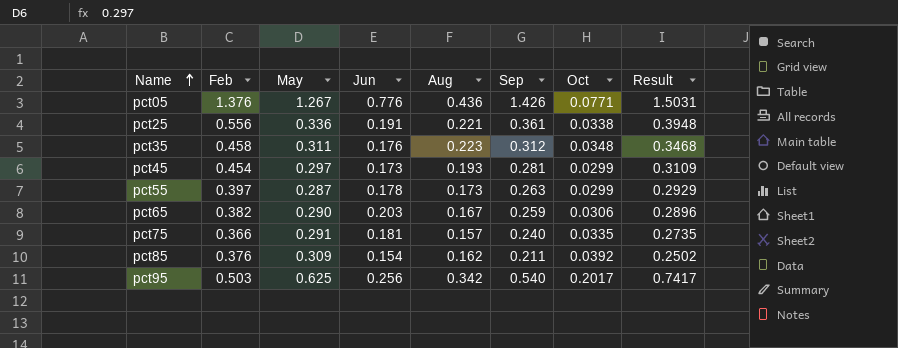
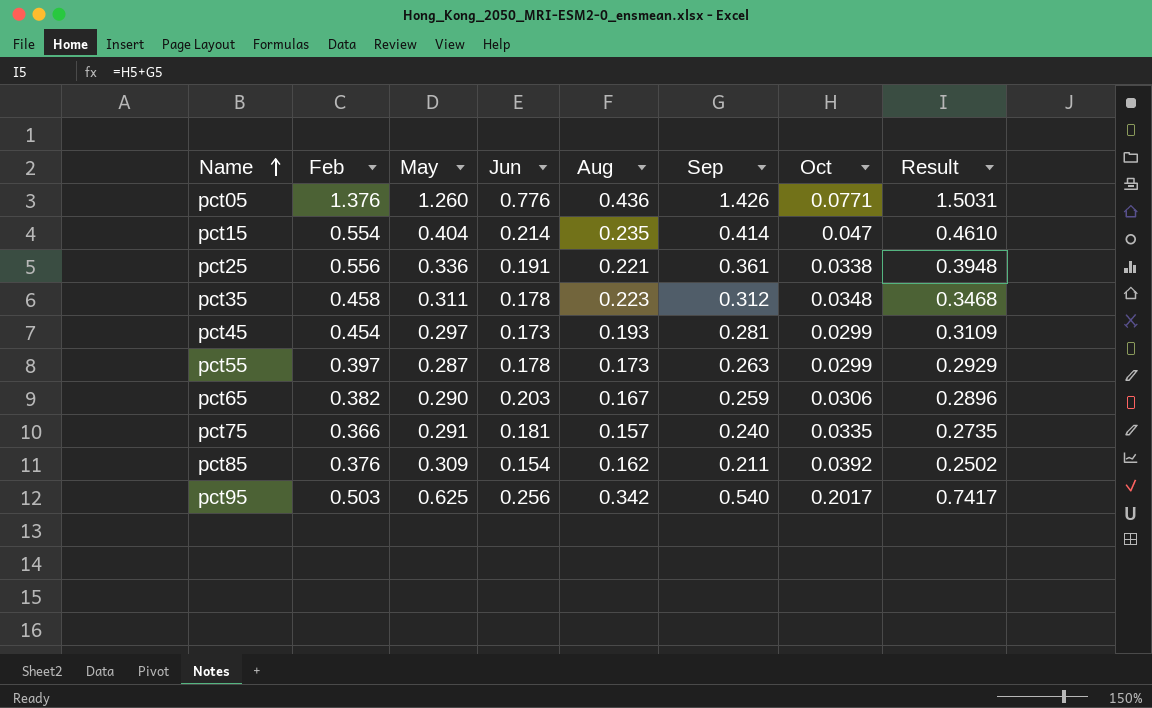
pct05 | May: 1.267 -> 1.260
row pct15: none -> 0.554 | 0.404 | 0.214 | 0.235 | 0.414 | 0.047 | 0.4610
pct35 | Jun: 0.176 -> 0.178

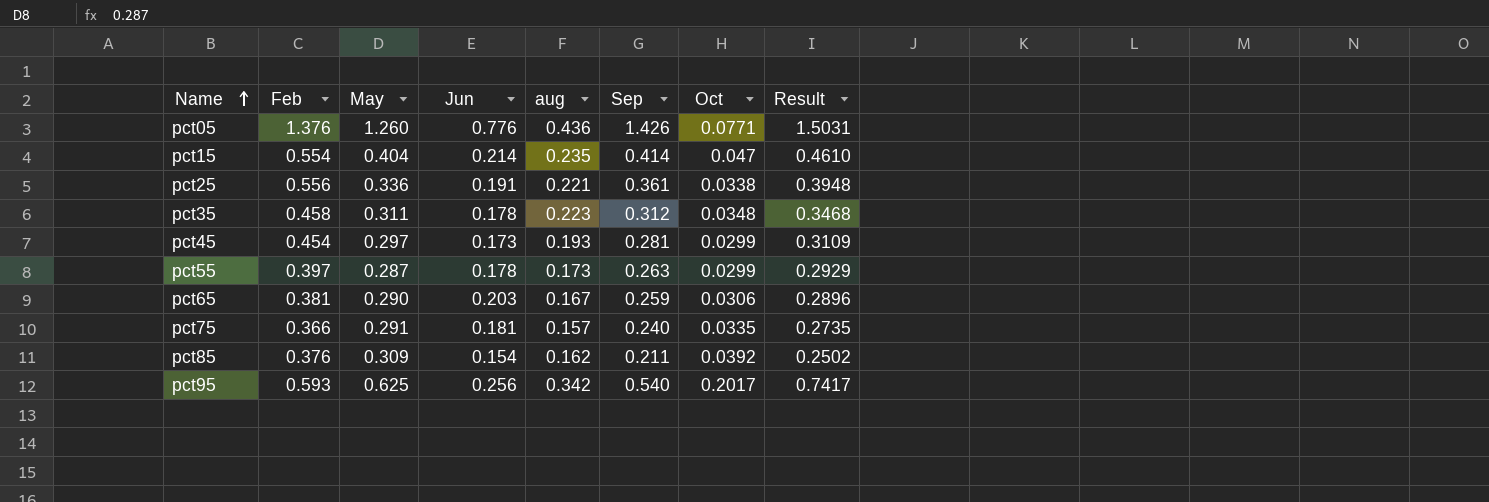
column name: Aug -> aug
pct65 | Feb: 0.382 -> 0.381
pct95 | Feb: 0.503 -> 0.593

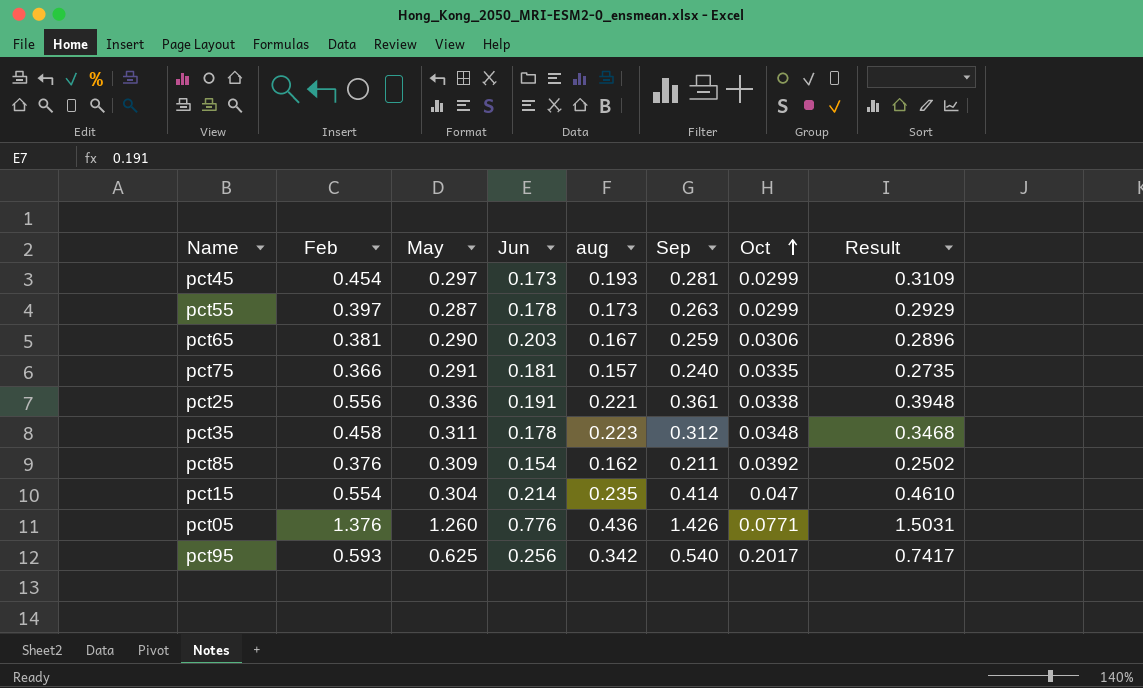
row order: Name ascending -> Oct ascending
pct15 | May: 0.404 -> 0.304

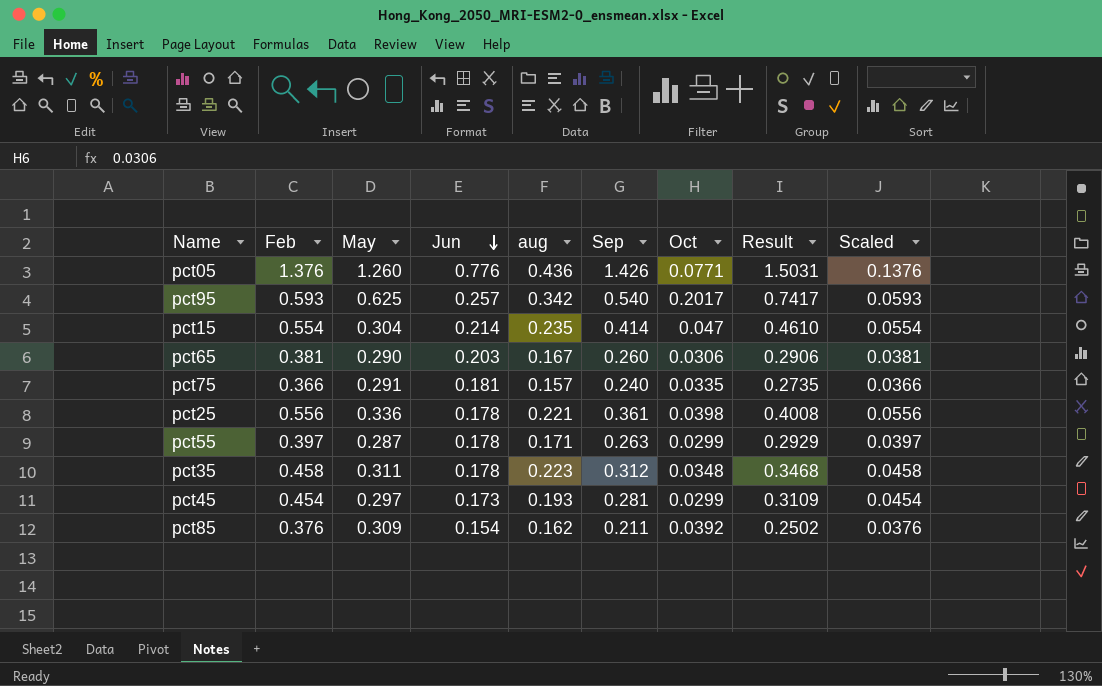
row order: Oct ascending -> Jun descending
column Scaled | formula: none -> [Feb] * 0.1
pct95 | Jun: 0.256 -> 0.257
pct65 | Sep: 0.259 -> 0.260
pct65 | Result: 0.2896 -> 0.2906
pct25 | Jun: 0.191 -> 0.178
pct25 | Oct: 0.0338 -> 0.0398
pct25 | Result: 0.3948 -> 0.4008
pct55 | aug: 0.173 -> 0.171

